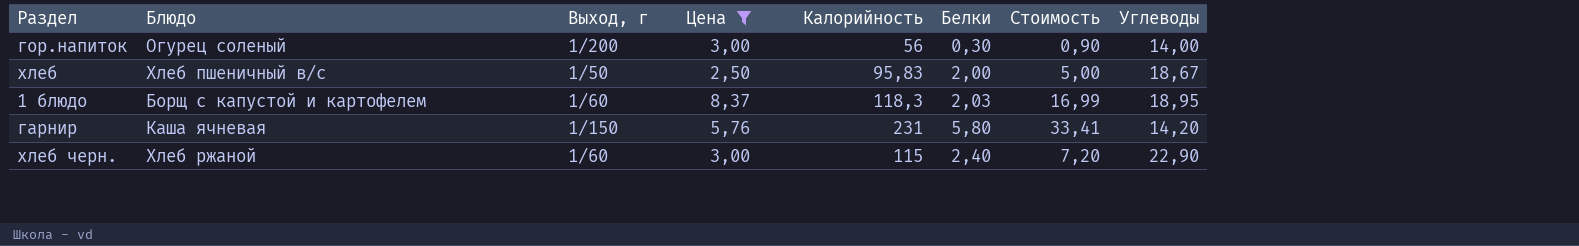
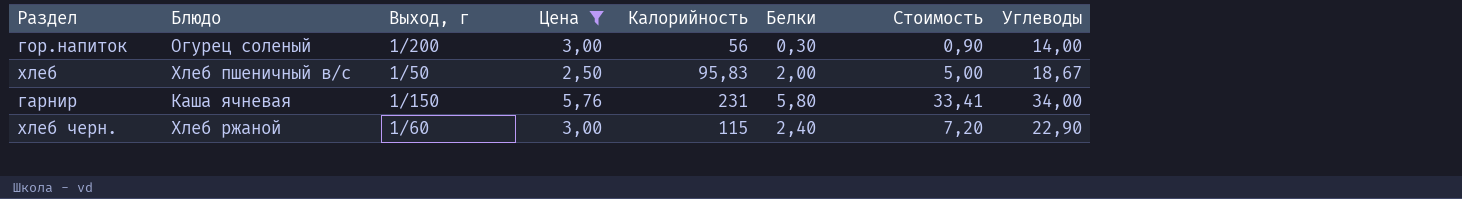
row 1 блюдо: Борщ с капустой и картофелем | 1/60 | 8,37 | 118,3 | 2,03 | 16,99 | 18,95 -> none
гарнир | Углеводы: 14,20 -> 34,00

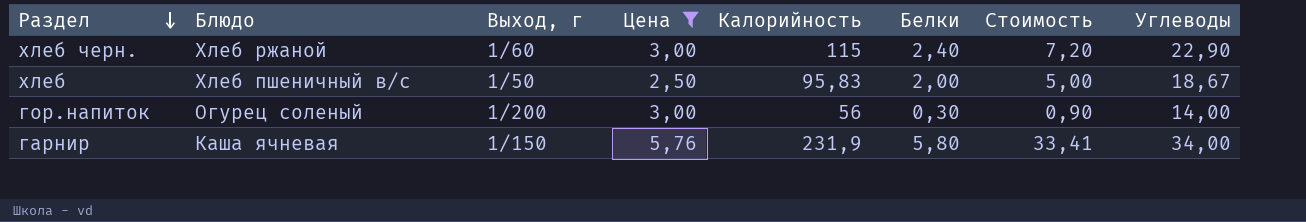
row order: none -> Раздел descending
гарнир | Калорийность: 231 -> 231,9

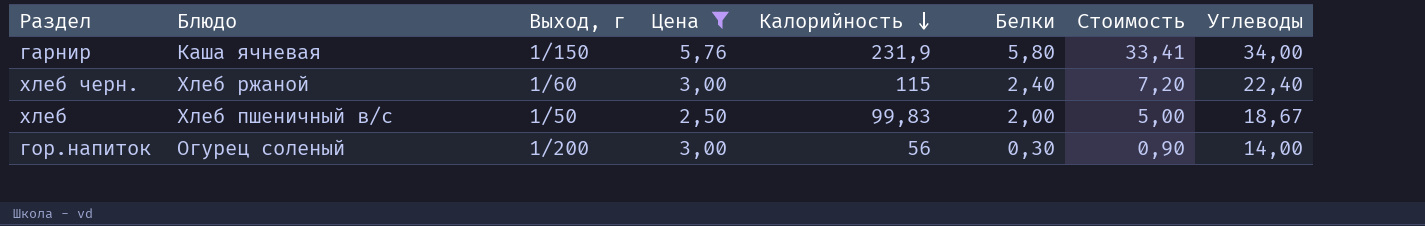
row order: Раздел descending -> Калорийность descending
хлеб черн. | Углеводы: 22,90 -> 22,40
хлеб | Калорийность: 95,83 -> 99,83

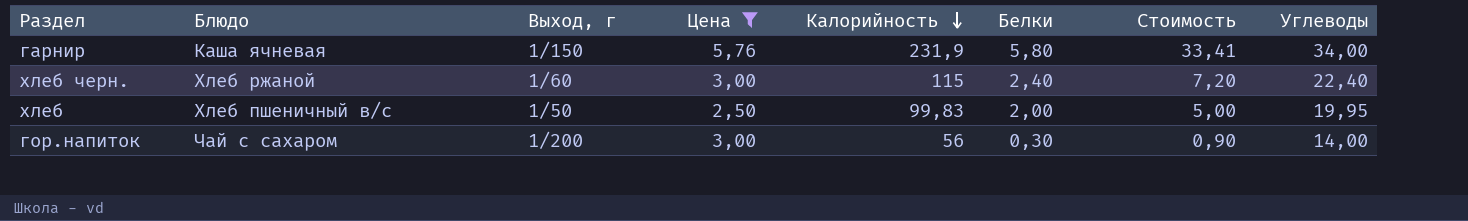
хлеб | Углеводы: 18,67 -> 19,95
гор.напиток | Блюдо: Огурец соленый -> Чай с сахаром

